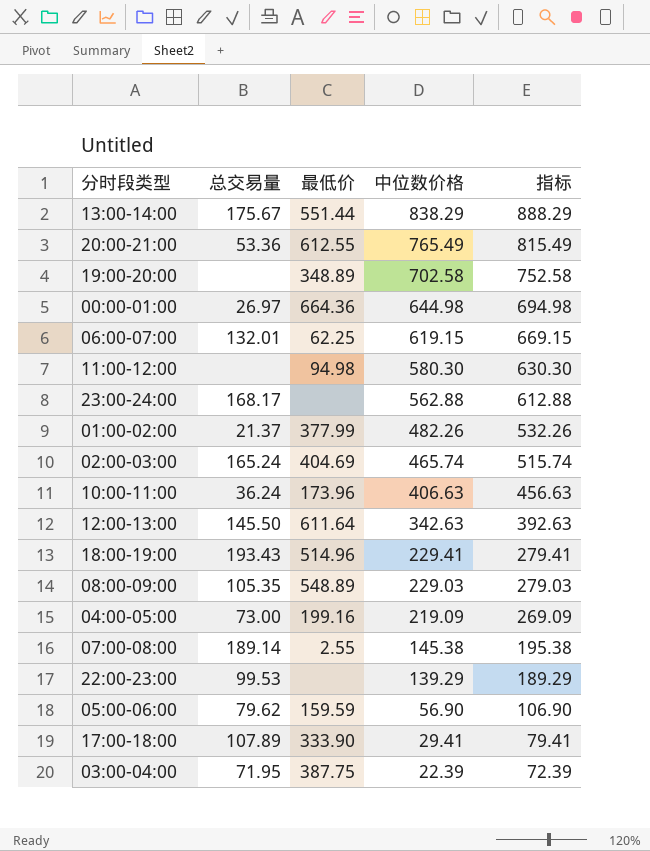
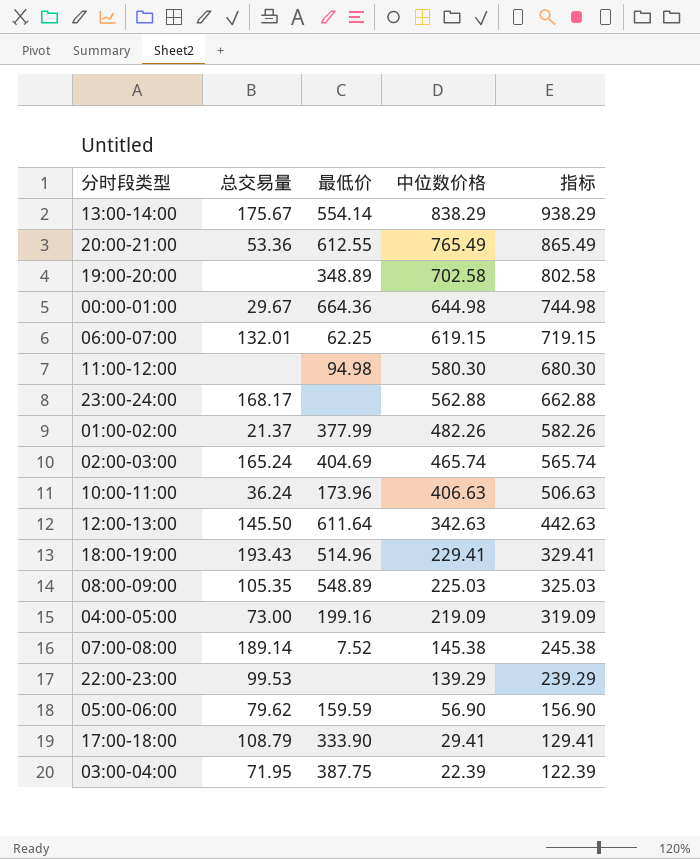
column 指标 | formula: [中位数价格] + 50 -> [中位数价格] + 100
13:00-14:00 | 最低价: 551.44 -> 554.14
00:00-01:00 | 总交易量: 26.97 -> 29.67
08:00-09:00 | 中位数价格: 229.03 -> 225.03
07:00-08:00 | 最低价: 2.55 -> 7.52
17:00-18:00 | 总交易量: 107.89 -> 108.79

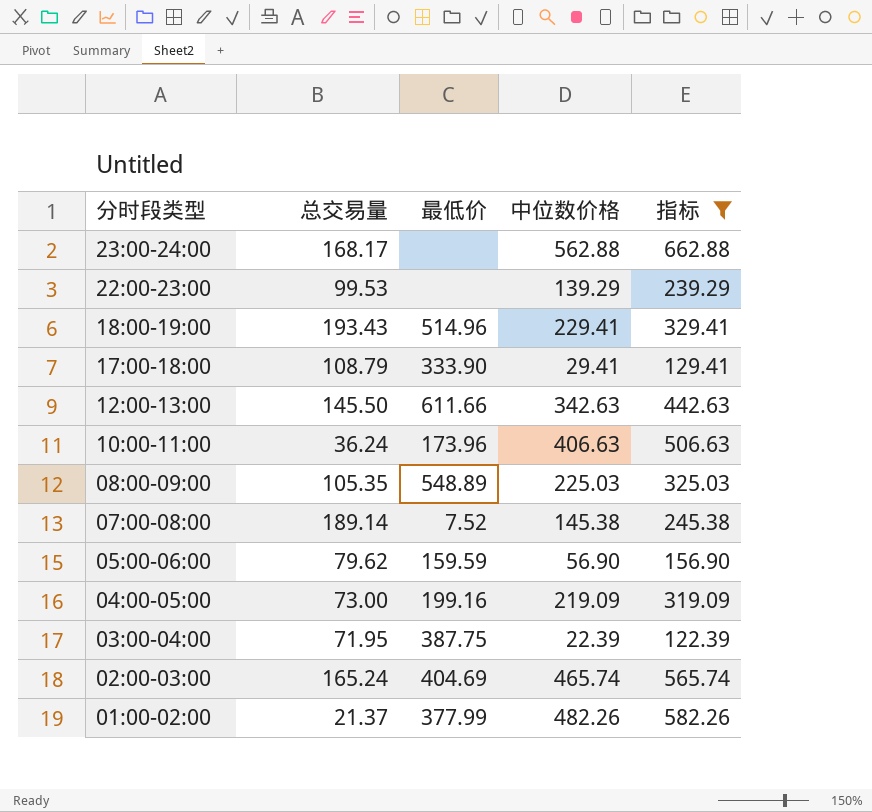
filter: none -> 指标 <= 662.88
row order: 中位数价格 descending -> 分时段类型 descending
12:00-13:00 | 最低价: 611.64 -> 611.66

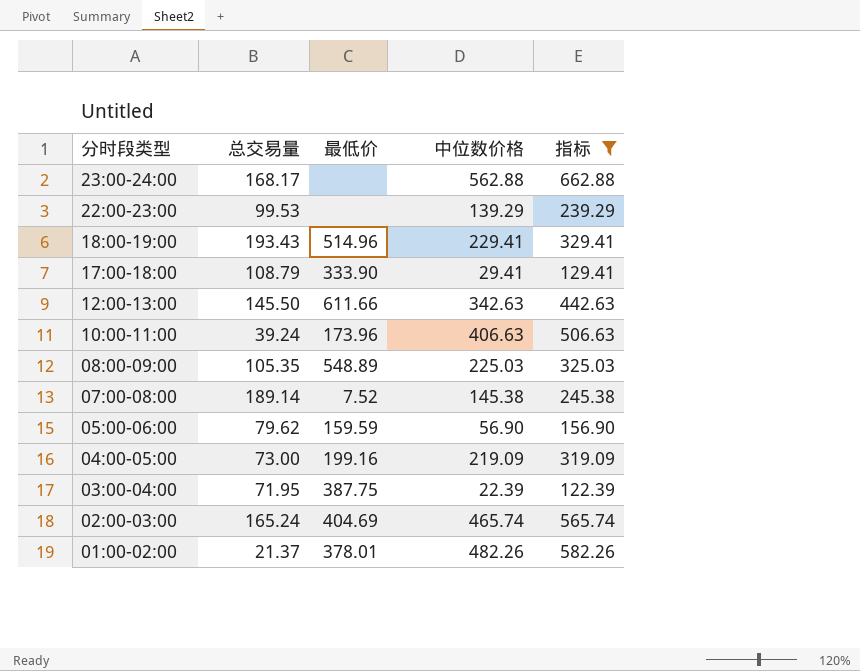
10:00-11:00 | 总交易量: 36.24 -> 39.24
01:00-02:00 | 最低价: 377.99 -> 378.01

